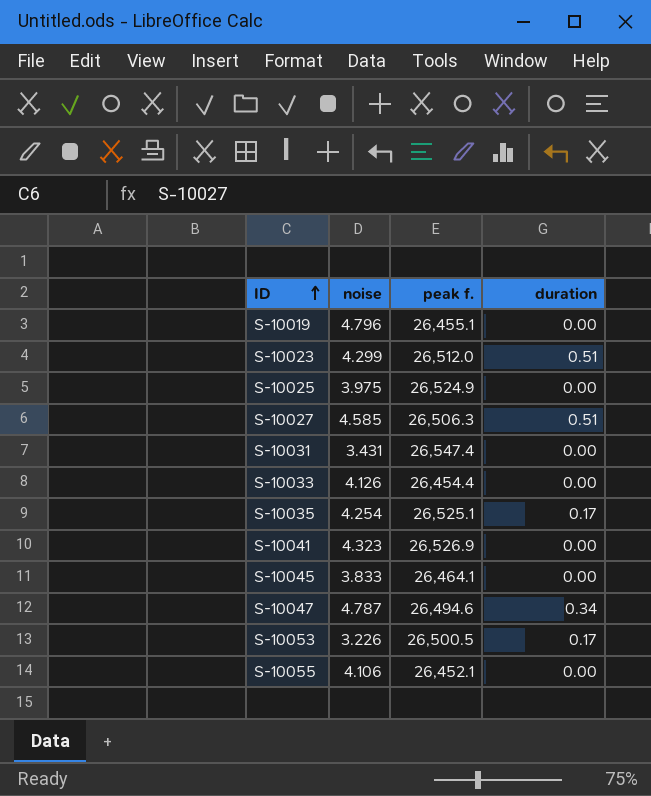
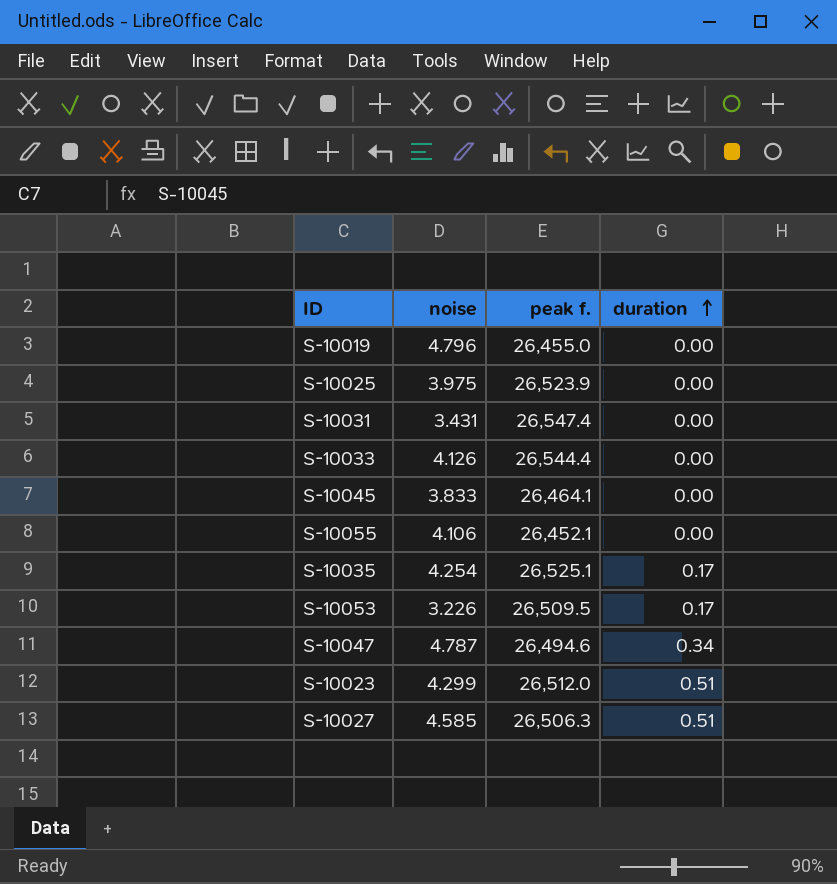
row order: ID ascending -> duration ascending
row S-10041: 4.323 | 26,526.9 | 0.00 -> none
S-10019 | peak f.: 26,455.1 -> 26,455.0
S-10025 | peak f.: 26,524.9 -> 26,523.9
S-10033 | peak f.: 26,454.4 -> 26,544.4
S-10053 | peak f.: 26,500.5 -> 26,509.5

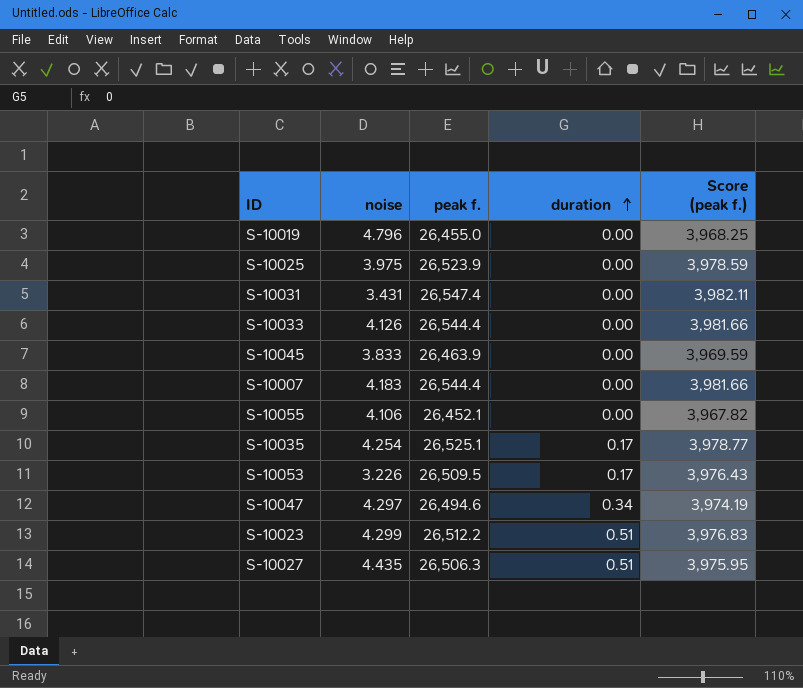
column Score (peak f.) | formula: none -> [peak f.] * 0.15
S-10045 | peak f.: 26,464.1 -> 26,463.9
row S-10007: none -> 4.183 | 26,544.4 | 0.00 | 3,981.66
S-10047 | noise: 4.787 -> 4.297
S-10023 | peak f.: 26,512.0 -> 26,512.2
S-10027 | noise: 4.585 -> 4.435

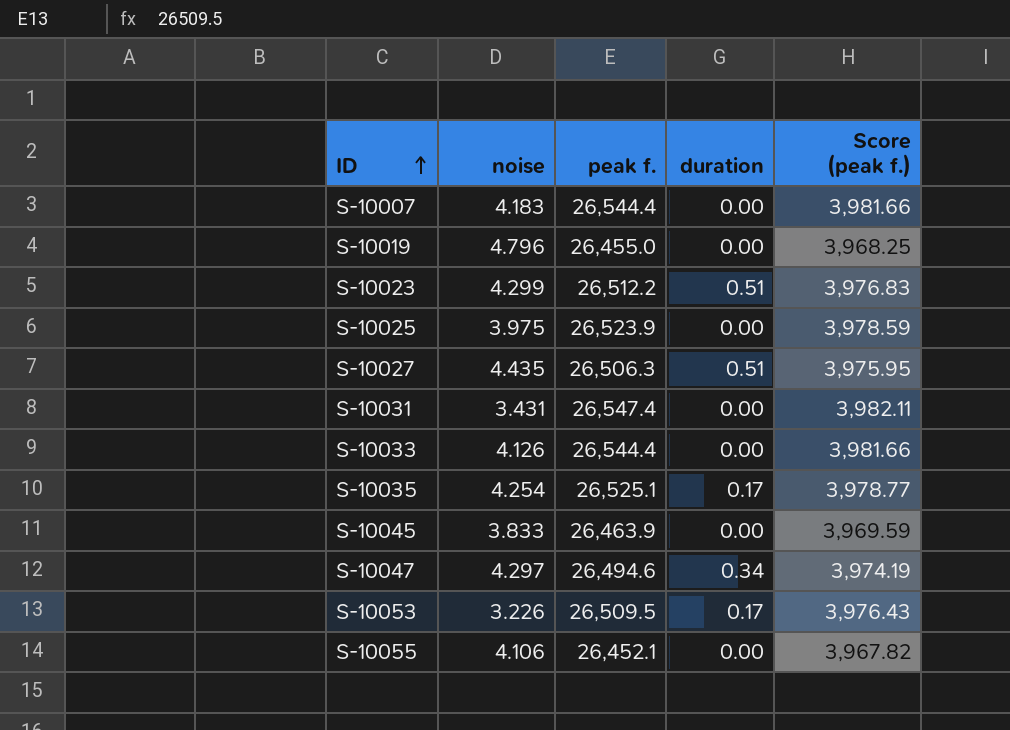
row order: duration ascending -> ID ascending

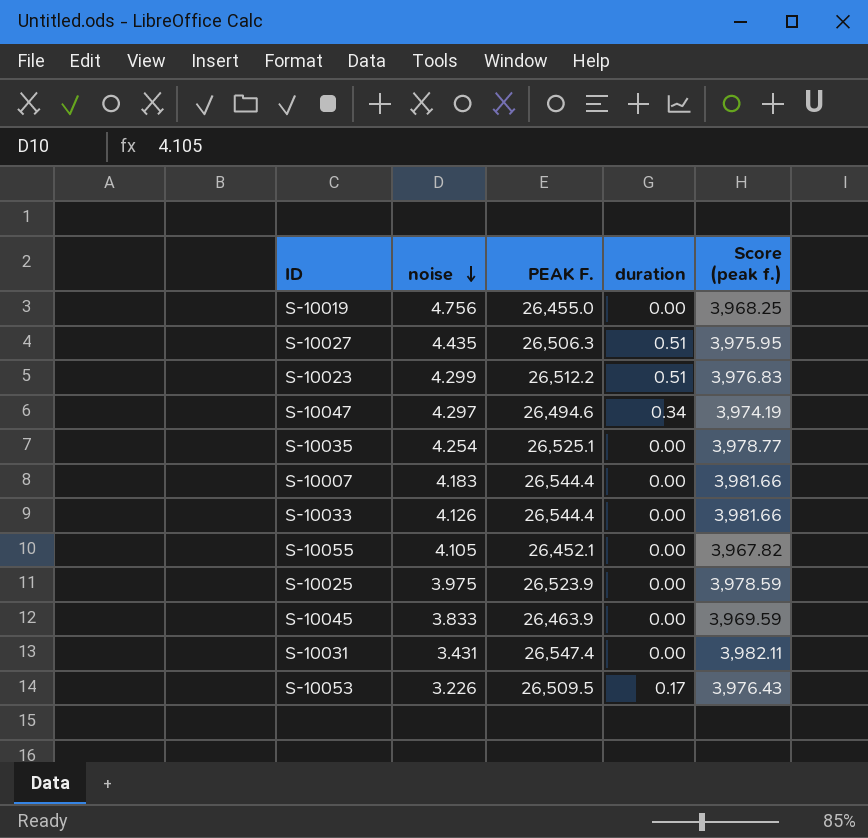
row order: ID ascending -> noise descending
column name: peak f. -> PEAK F.
S-10019 | noise: 4.796 -> 4.756
S-10035 | duration: 0.17 -> 0.00
S-10055 | noise: 4.106 -> 4.105

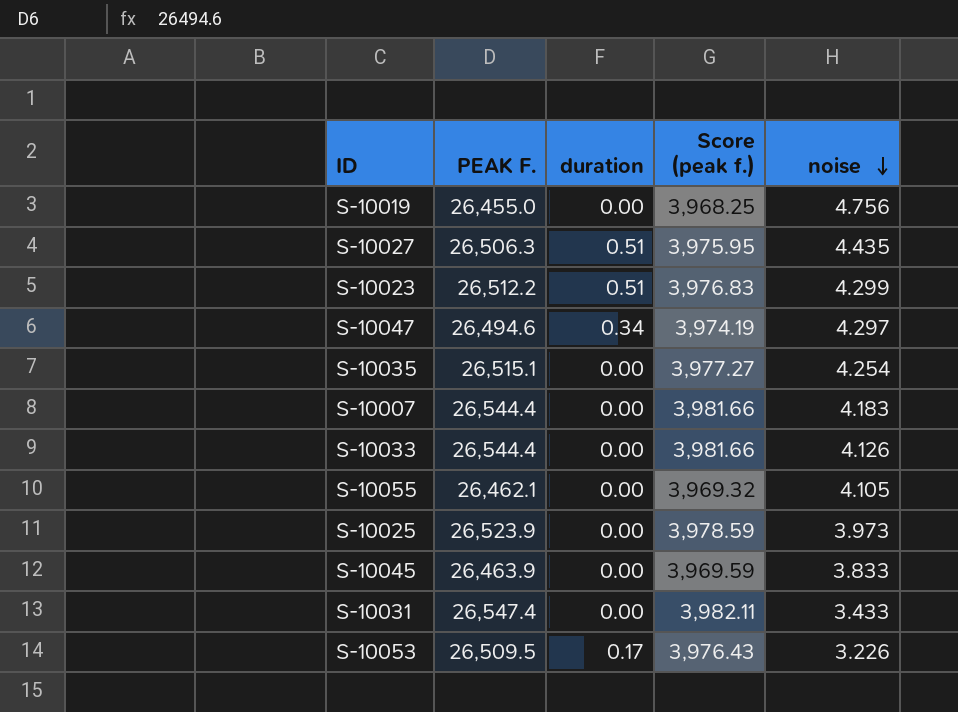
column noise | position: 2 -> 5
S-10035 | PEAK F.: 26,525.1 -> 26,515.1
S-10035 | Score (peak f.): 3,978.77 -> 3,977.27
S-10055 | PEAK F.: 26,452.1 -> 26,462.1
S-10055 | Score (peak f.): 3,967.82 -> 3,969.32
S-10025 | noise: 3.975 -> 3.973
S-10031 | noise: 3.431 -> 3.433

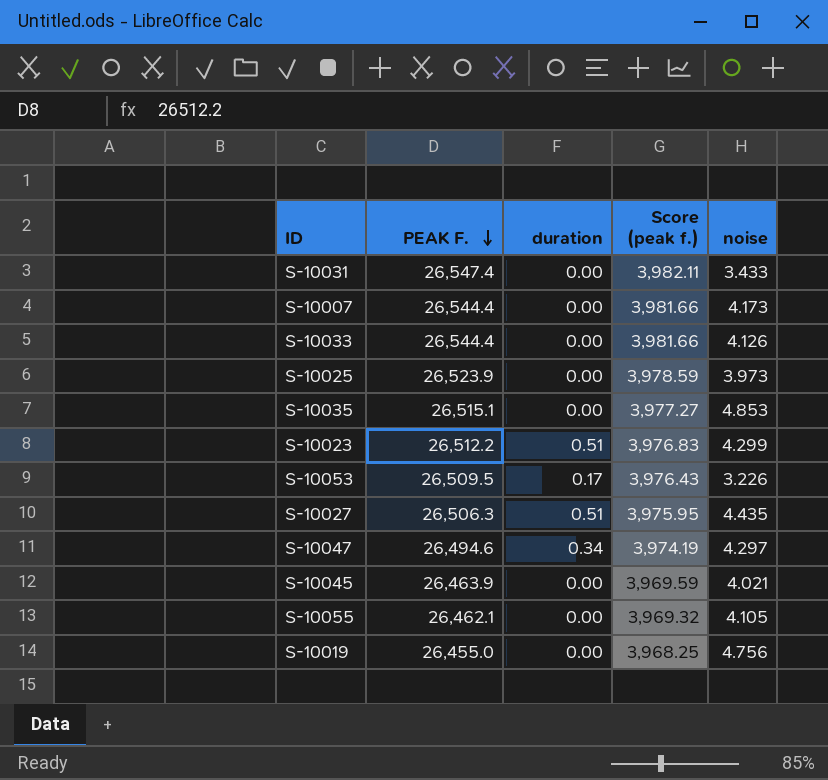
row order: noise descending -> PEAK F. descending
S-10007 | noise: 4.183 -> 4.173
S-10035 | noise: 4.254 -> 4.853
S-10045 | noise: 3.833 -> 4.021

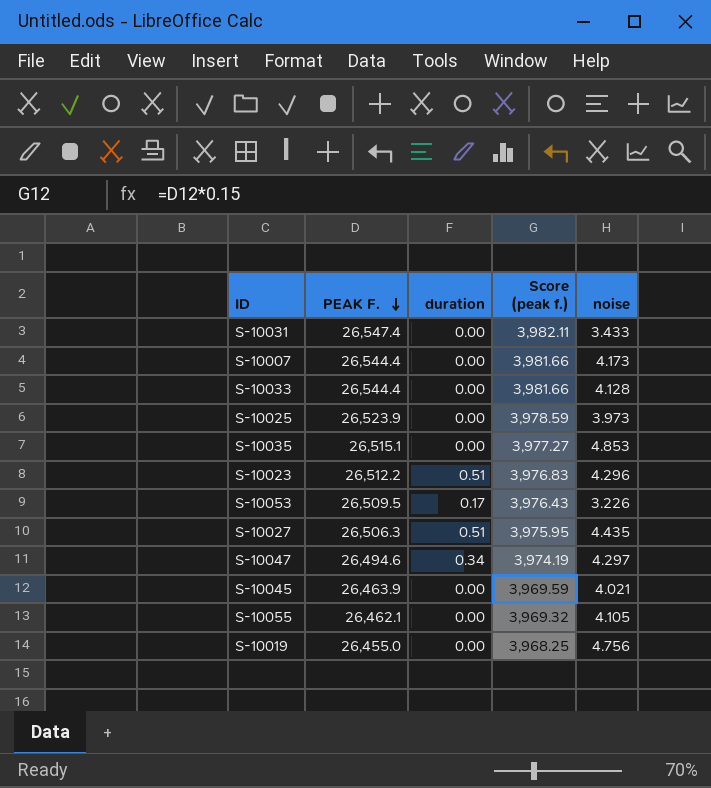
S-10033 | noise: 4.126 -> 4.128
S-10023 | noise: 4.299 -> 4.296

